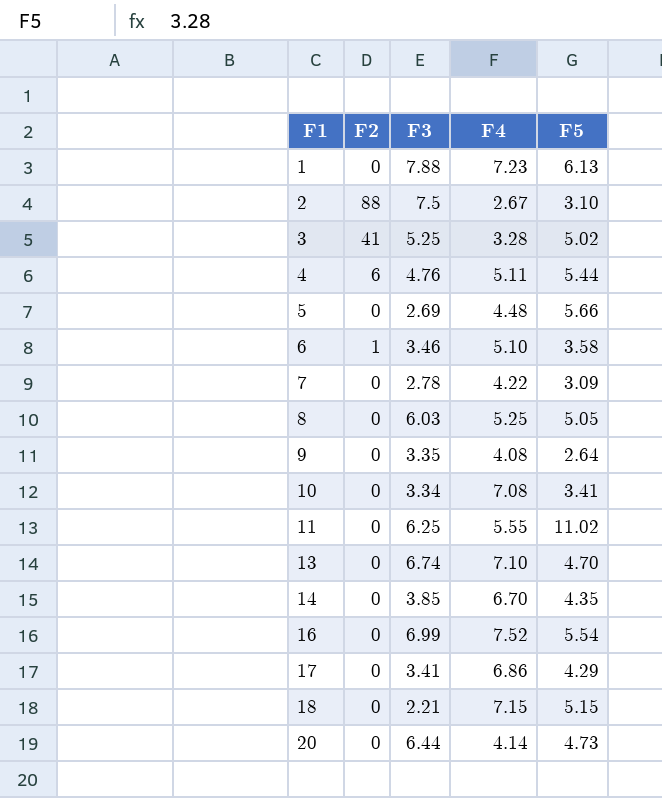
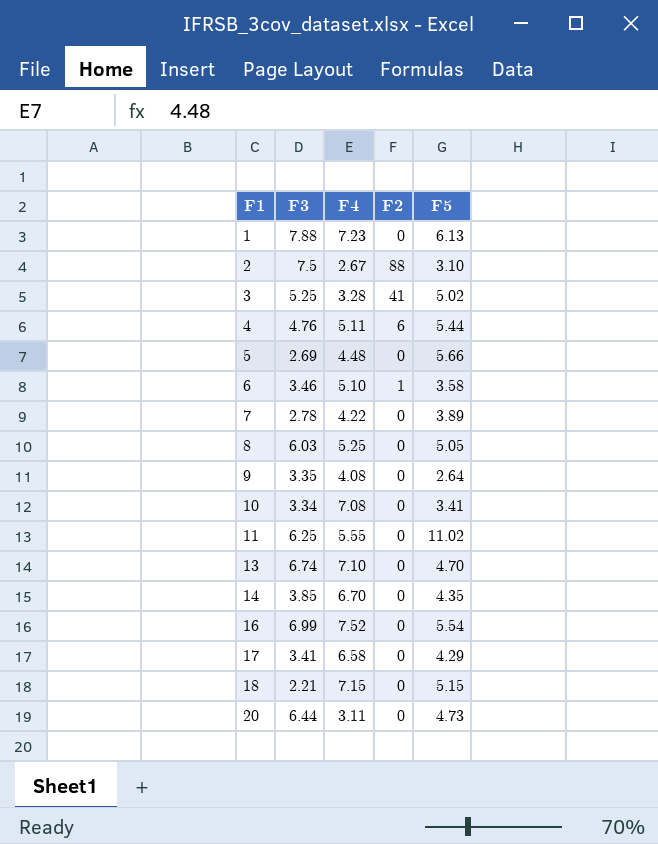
column F2 | position: 2 -> 4
7 | F5: 3.09 -> 3.89
17 | F4: 6.86 -> 6.58
20 | F4: 4.14 -> 3.11

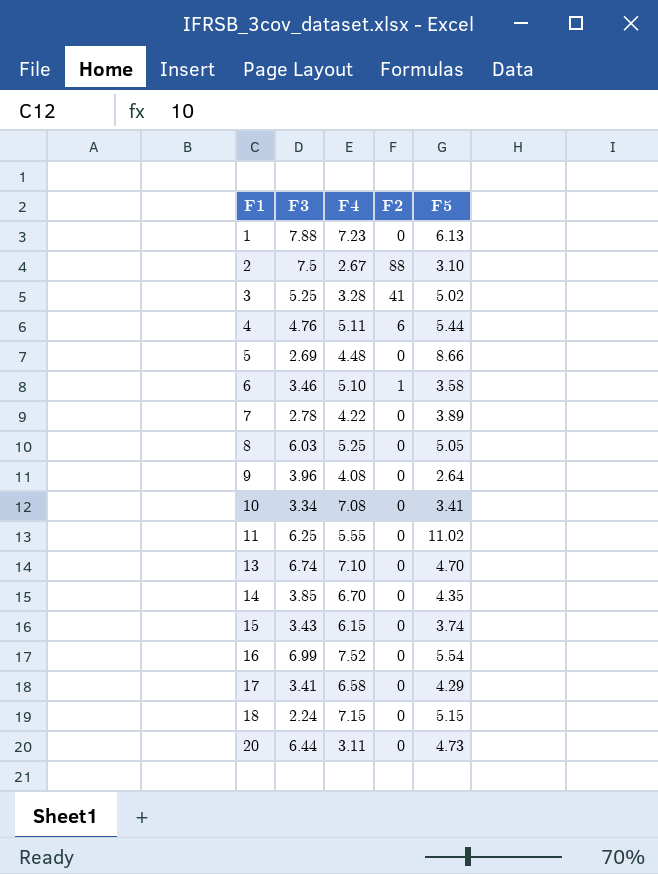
5 | F5: 5.66 -> 8.66
9 | F3: 3.35 -> 3.96
row 15: none -> 3.43 | 6.15 | 0 | 3.74
18 | F3: 2.21 -> 2.24

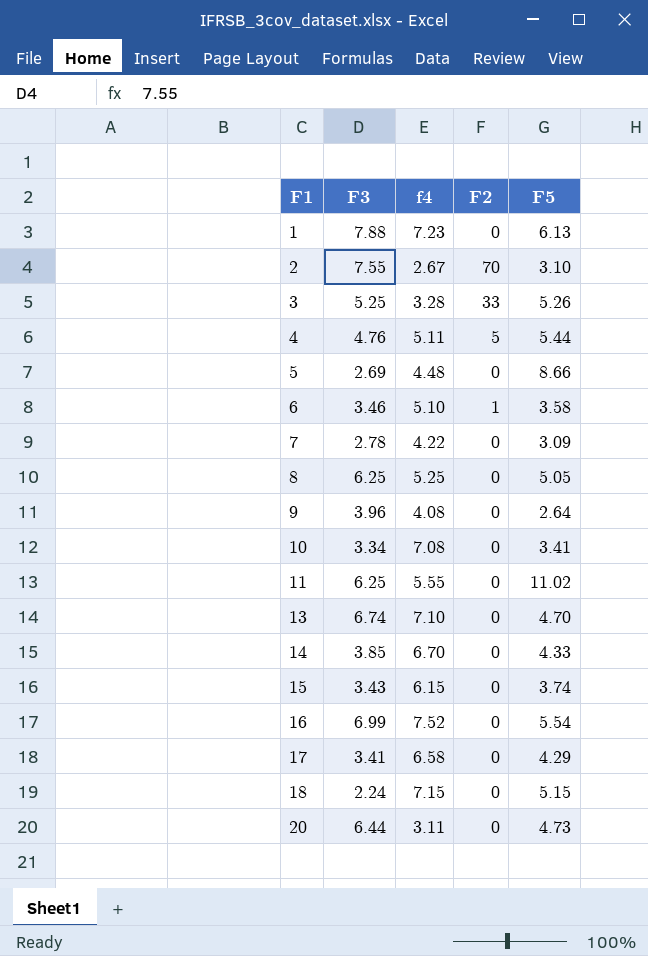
column name: F4 -> f4
2 | F3: 7.5 -> 7.55
2 | F2: 88 -> 70
3 | F2: 41 -> 33
3 | F5: 5.02 -> 5.26
4 | F2: 6 -> 5
7 | F5: 3.89 -> 3.09
8 | F3: 6.03 -> 6.25
14 | F5: 4.35 -> 4.33

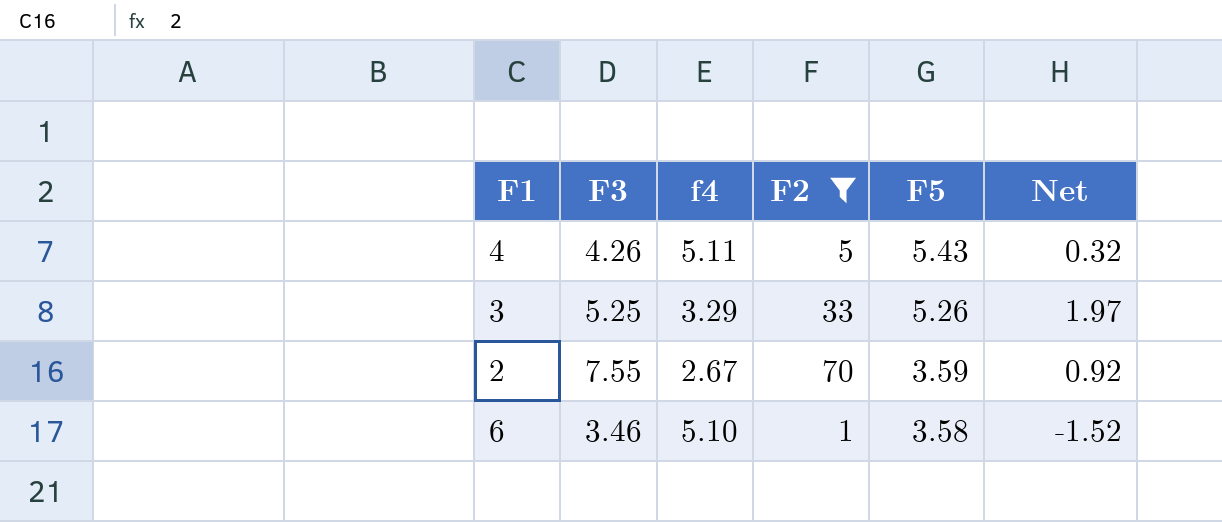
filter: none -> F2 != 0
row order: F1 ascending -> F5 descending
column Net | formula: none -> [F5] - [f4]
4 | F3: 4.76 -> 4.26
4 | F5: 5.44 -> 5.43
3 | f4: 3.28 -> 3.29
2 | F5: 3.10 -> 3.59

